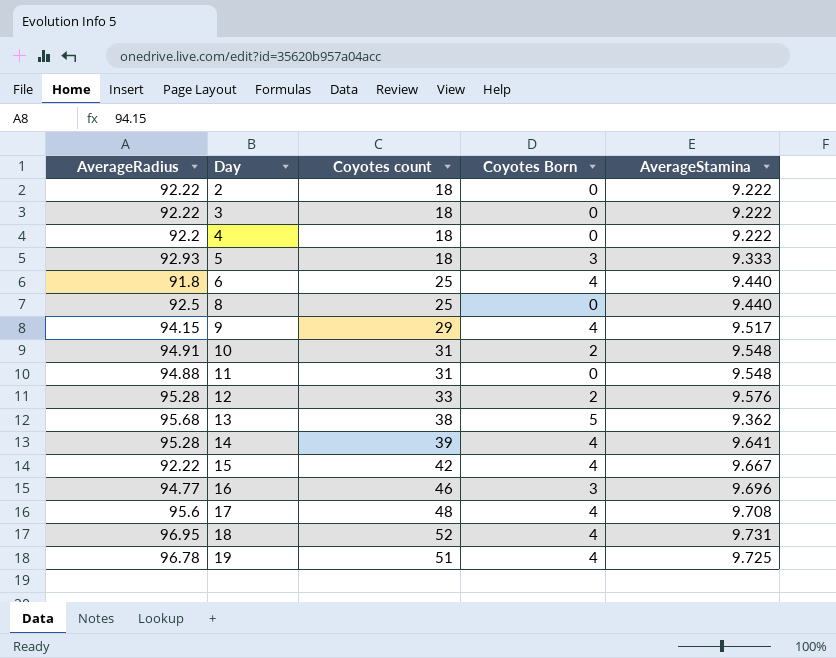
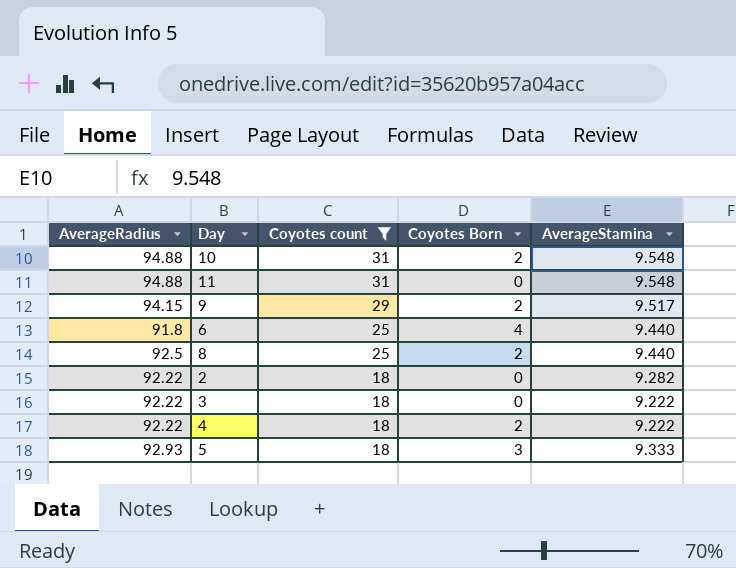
filter: none -> Coyotes count <= 31
row order: Day ascending -> Coyotes count descending
10 | AverageRadius: 94.91 -> 94.88
9 | Coyotes Born: 4 -> 2
8 | Coyotes Born: 0 -> 2
2 | AverageStamina: 9.222 -> 9.282
4 | AverageRadius: 92.2 -> 92.22
4 | Coyotes Born: 0 -> 2

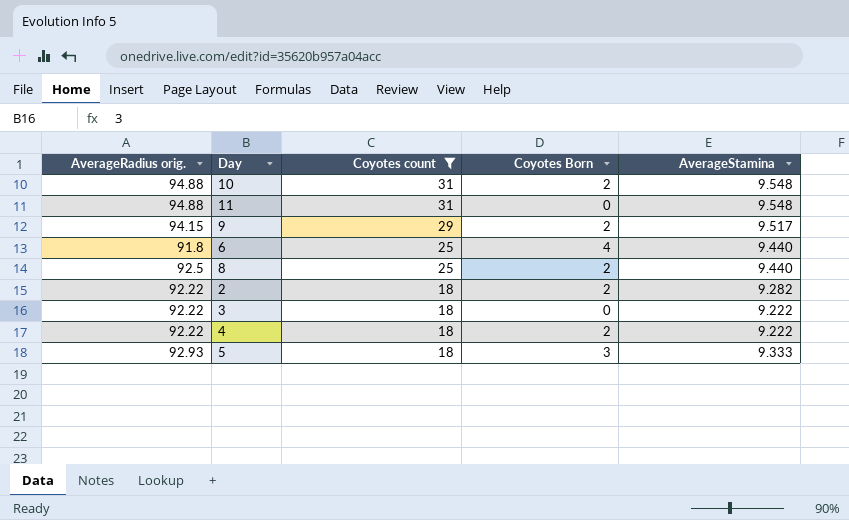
column name: AverageRadius -> AverageRadius orig.
2 | Coyotes Born: 0 -> 2

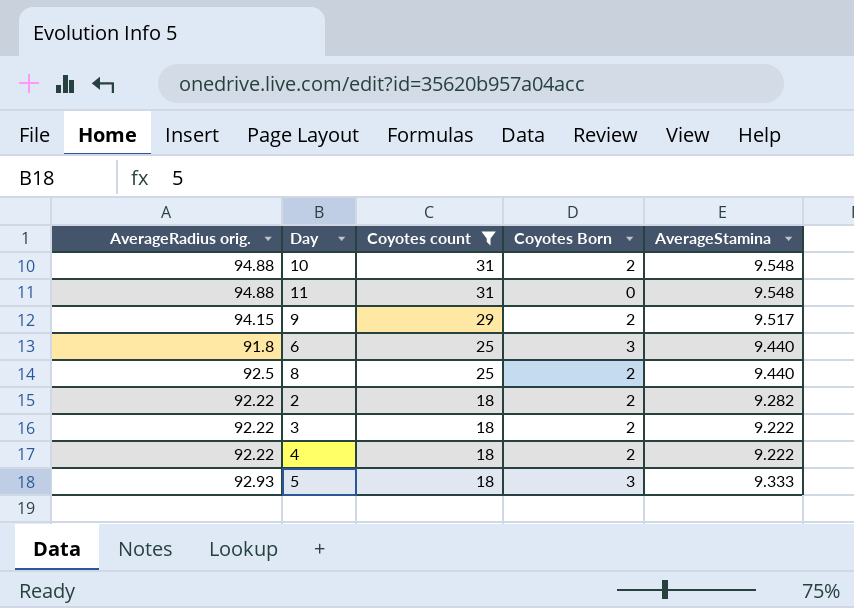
6 | Coyotes Born: 4 -> 3
3 | Coyotes Born: 0 -> 2

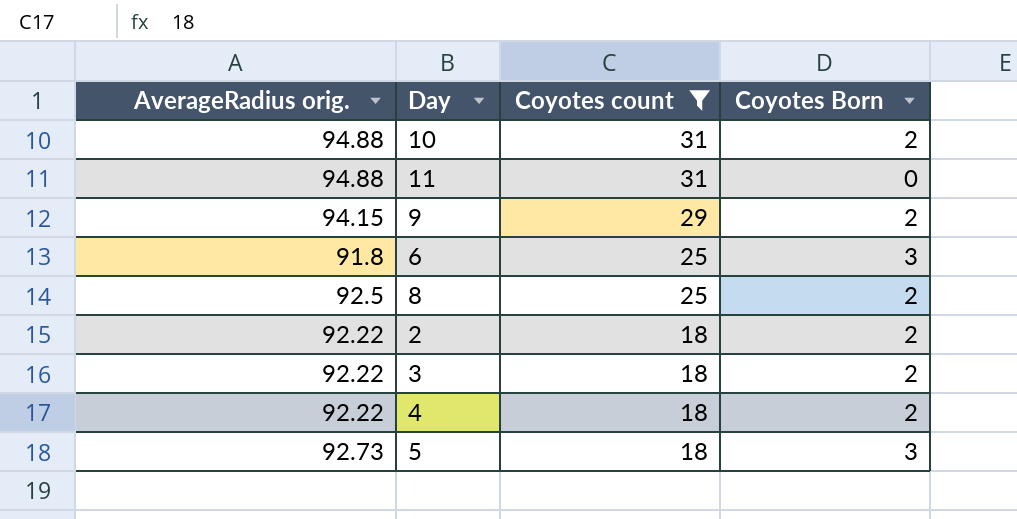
column AverageStamina | position: 5 -> none
5 | AverageRadius orig.: 92.93 -> 92.73

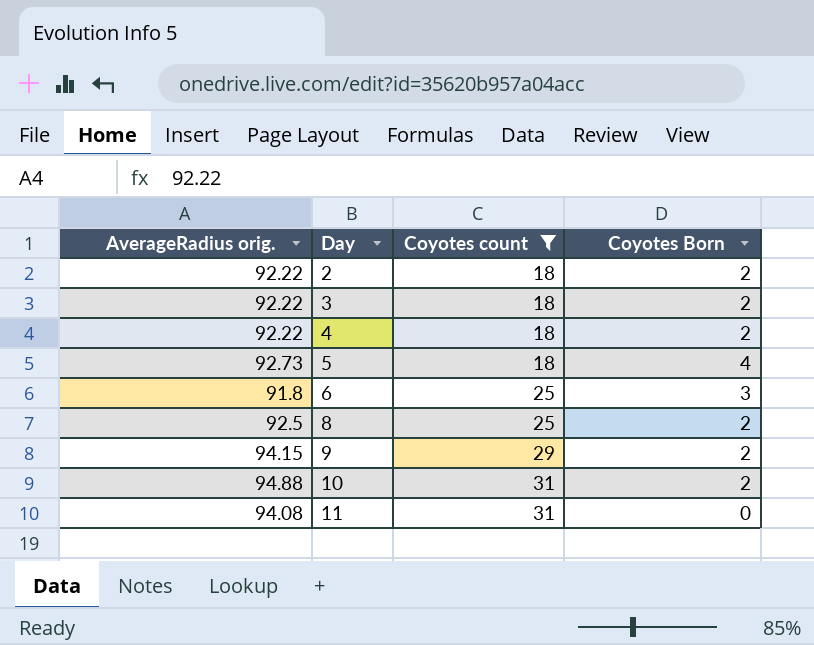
row order: Coyotes count descending -> Day ascending
5 | Coyotes Born: 3 -> 4
11 | AverageRadius orig.: 94.88 -> 94.08

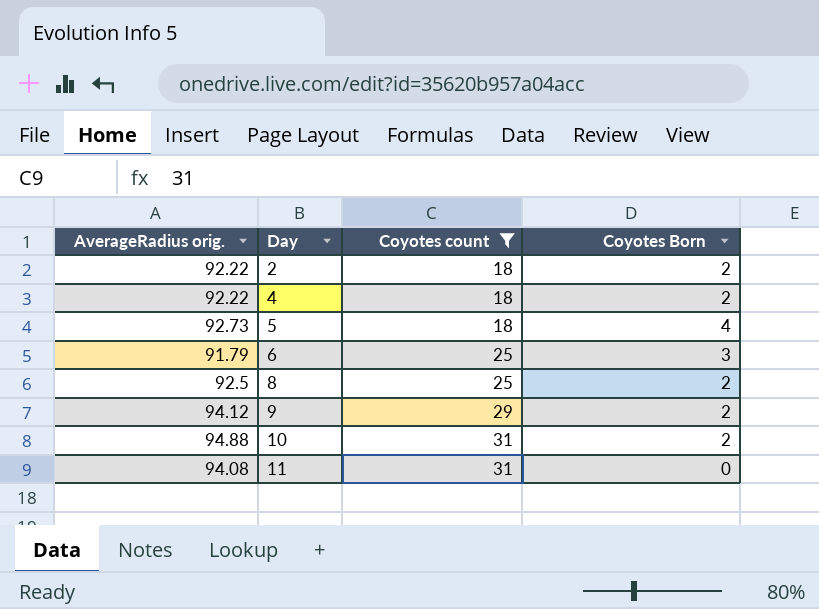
row 3: 92.22 | 18 | 2 -> none
6 | AverageRadius orig.: 91.8 -> 91.79
9 | AverageRadius orig.: 94.15 -> 94.12

